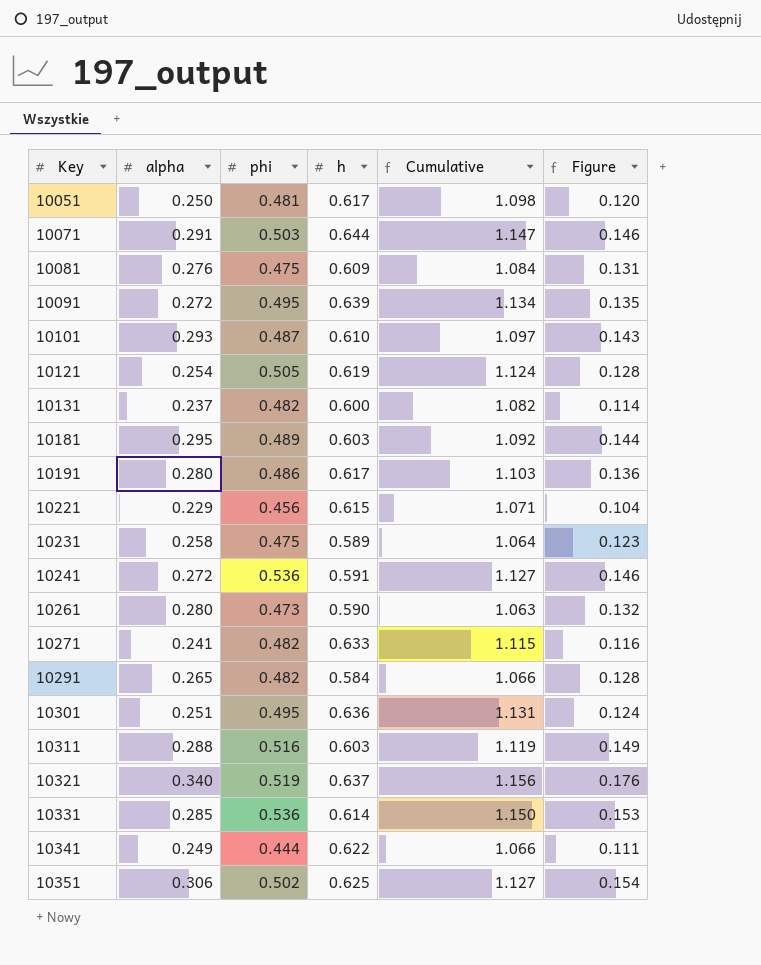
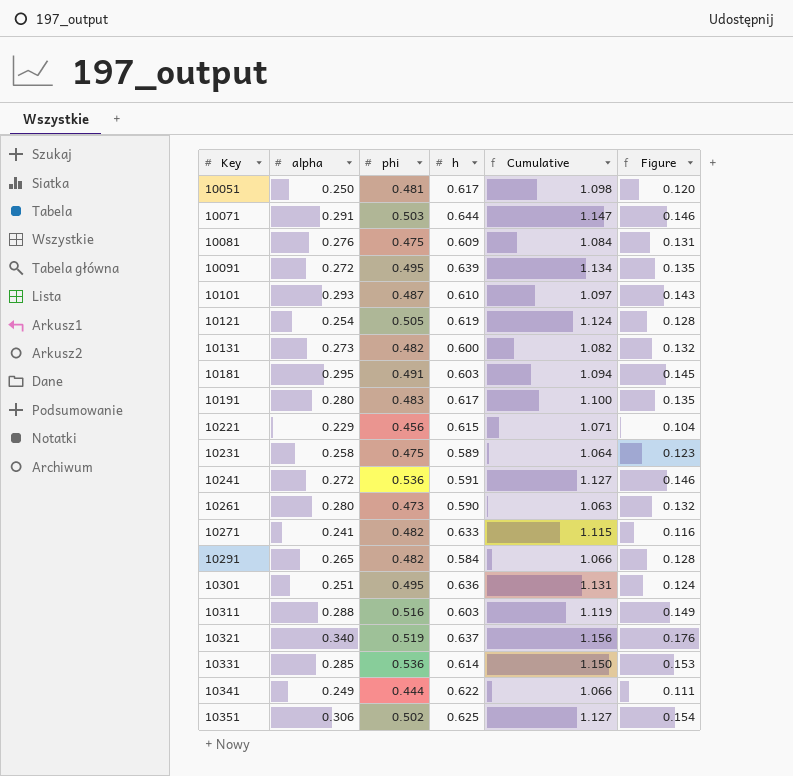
10131 | alpha: 0.237 -> 0.273
10131 | Figure: 0.114 -> 0.132
10181 | phi: 0.489 -> 0.491
10181 | Cumulative: 1.092 -> 1.094
10181 | Figure: 0.144 -> 0.145
10191 | phi: 0.486 -> 0.483
10191 | Cumulative: 1.103 -> 1.100
10191 | Figure: 0.136 -> 0.135

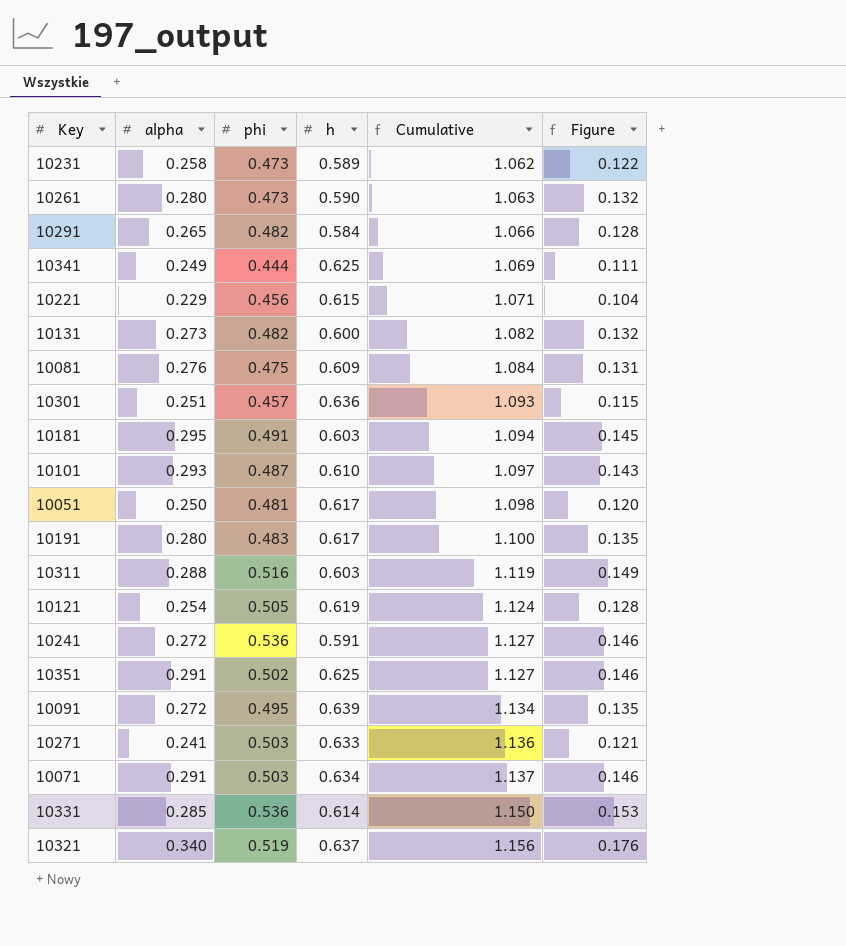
row order: Key ascending -> Cumulative ascending
10231 | phi: 0.475 -> 0.473
10231 | Cumulative: 1.064 -> 1.062
10231 | Figure: 0.123 -> 0.122
10341 | h: 0.622 -> 0.625
10341 | Cumulative: 1.066 -> 1.069
10301 | phi: 0.495 -> 0.457
10301 | Cumulative: 1.131 -> 1.093
10301 | Figure: 0.124 -> 0.115
10351 | alpha: 0.306 -> 0.291
10351 | Figure: 0.154 -> 0.146
10271 | phi: 0.482 -> 0.503
10271 | Cumulative: 1.115 -> 1.136
10271 | Figure: 0.116 -> 0.121
10071 | h: 0.644 -> 0.634
10071 | Cumulative: 1.147 -> 1.137

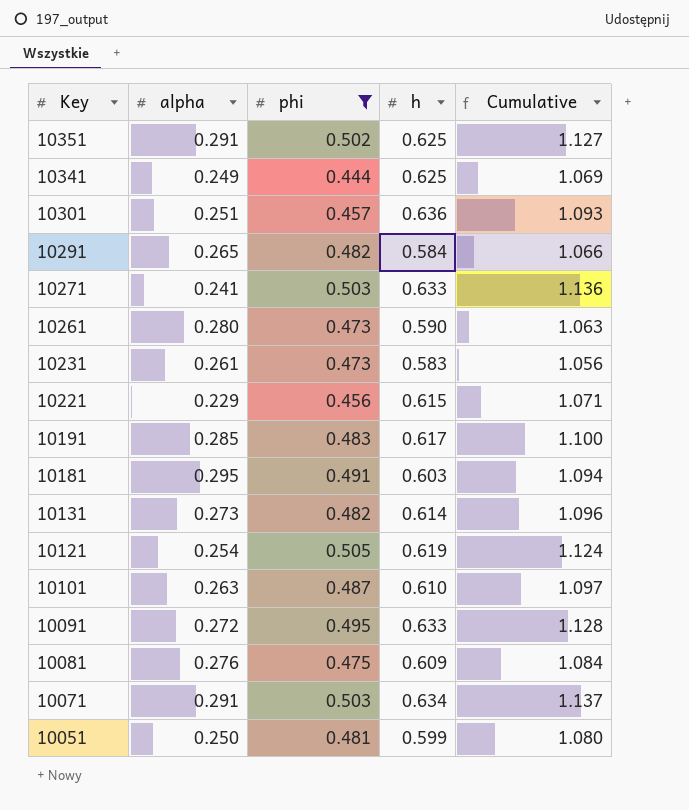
filter: none -> phi <= 0.505
row order: Cumulative ascending -> Key descending
column Figure | formula: [alpha] * [phi] -> none
10231 | alpha: 0.258 -> 0.261
10231 | h: 0.589 -> 0.583
10231 | Cumulative: 1.062 -> 1.056
10191 | alpha: 0.280 -> 0.285
10131 | h: 0.600 -> 0.614
10131 | Cumulative: 1.082 -> 1.096
10101 | alpha: 0.293 -> 0.263
10091 | h: 0.639 -> 0.633
10091 | Cumulative: 1.134 -> 1.128
10051 | h: 0.617 -> 0.599
10051 | Cumulative: 1.098 -> 1.080

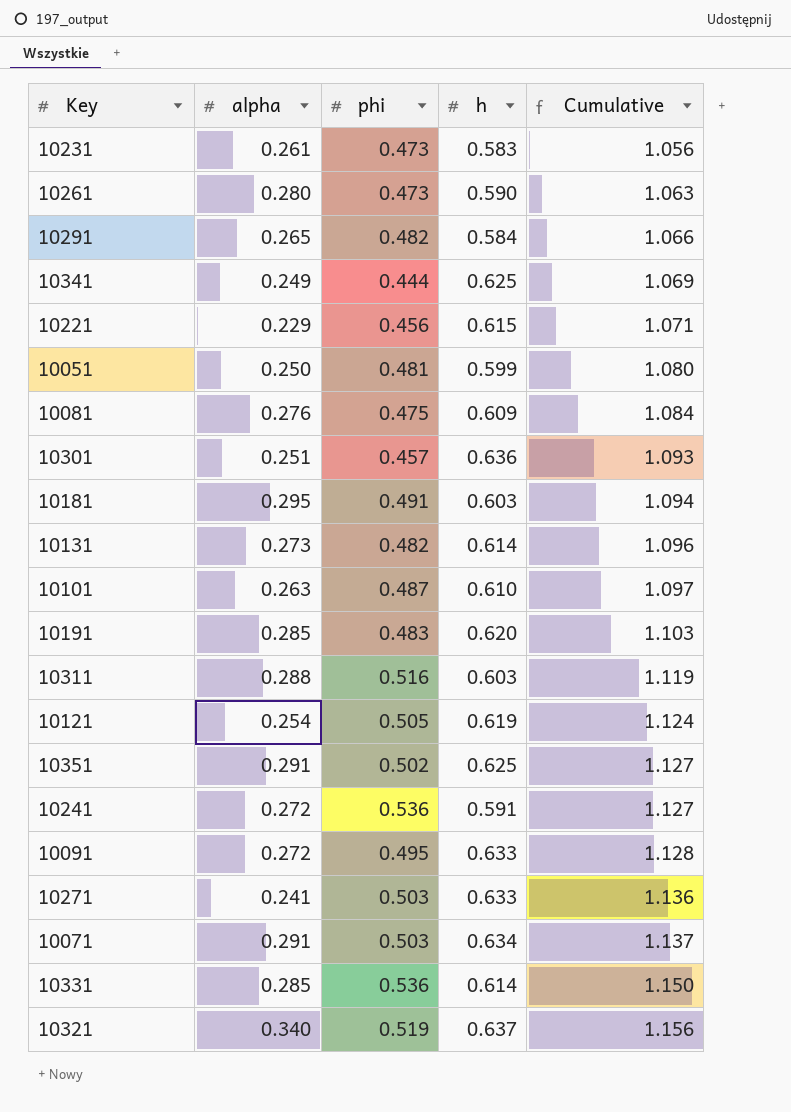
filter: phi <= 0.505 -> none
row order: Key descending -> Cumulative ascending
10191 | h: 0.617 -> 0.620
10191 | Cumulative: 1.100 -> 1.103

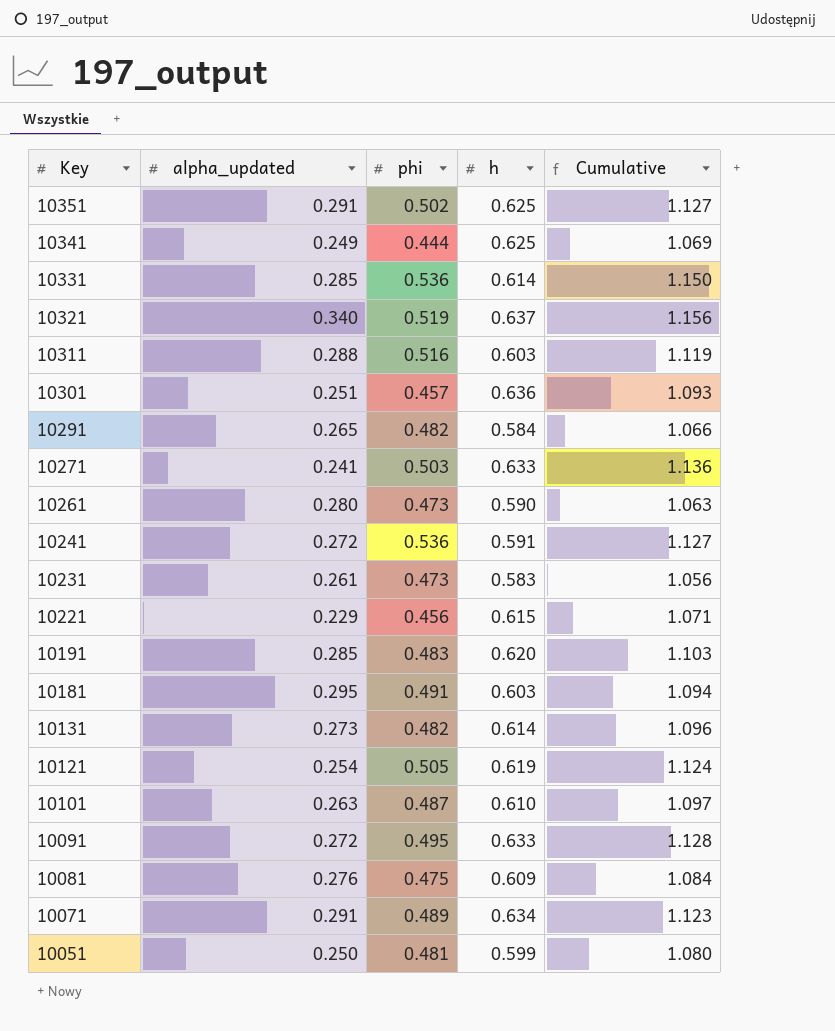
row order: Cumulative ascending -> Key descending
column name: alpha -> alpha_updated
10071 | phi: 0.503 -> 0.489
10071 | Cumulative: 1.137 -> 1.123

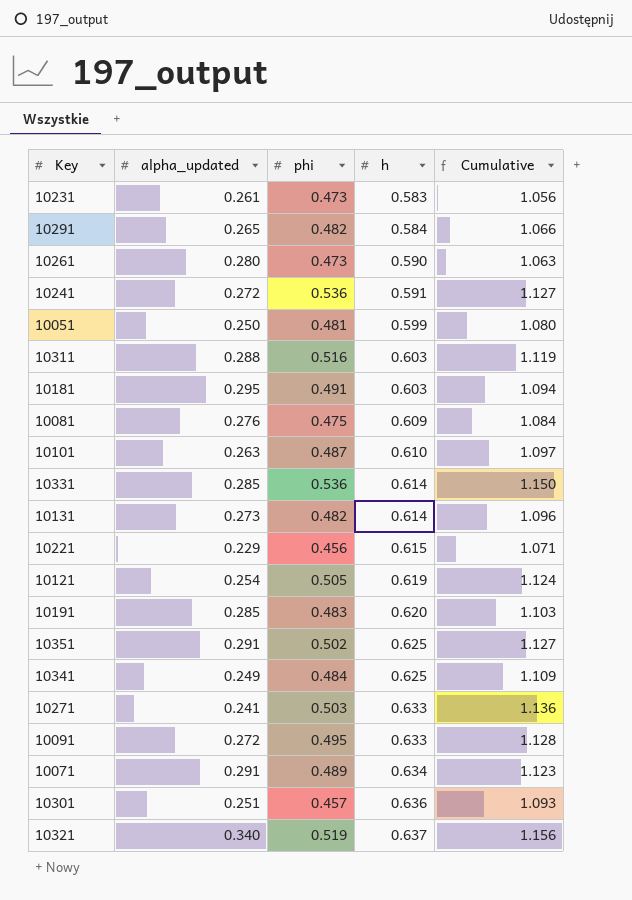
row order: Key descending -> h ascending
10341 | phi: 0.444 -> 0.484
10341 | Cumulative: 1.069 -> 1.109

